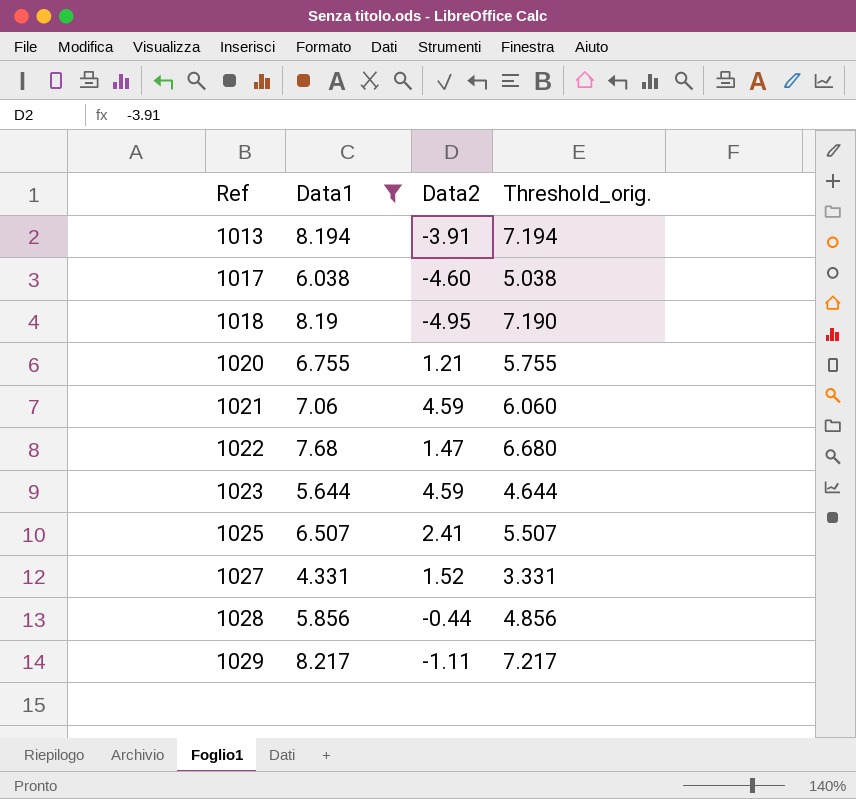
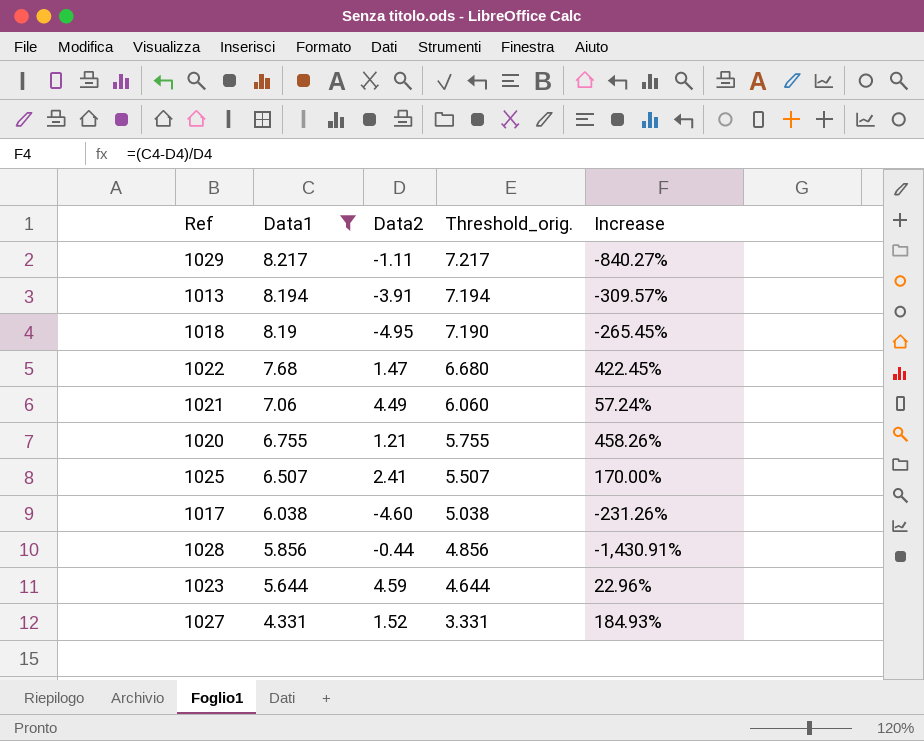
row order: Ref ascending -> Data1 descending
column Increase | formula: none -> ([Data1] - [Data2]) / [Data2]
1021 | Data2: 4.59 -> 4.49

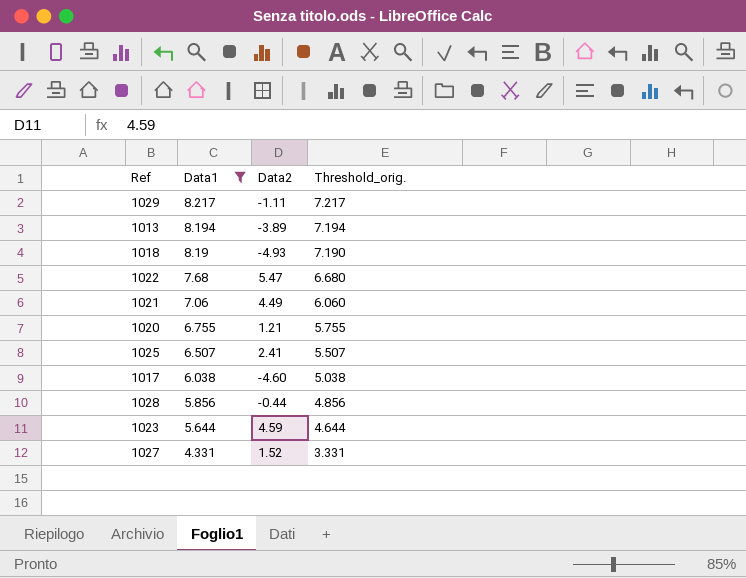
column Increase | formula: ([Data1] - [Data2]) / [Data2] -> none
1013 | Data2: -3.91 -> -3.89
1018 | Data2: -4.95 -> -4.93
1022 | Data2: 1.47 -> 5.47

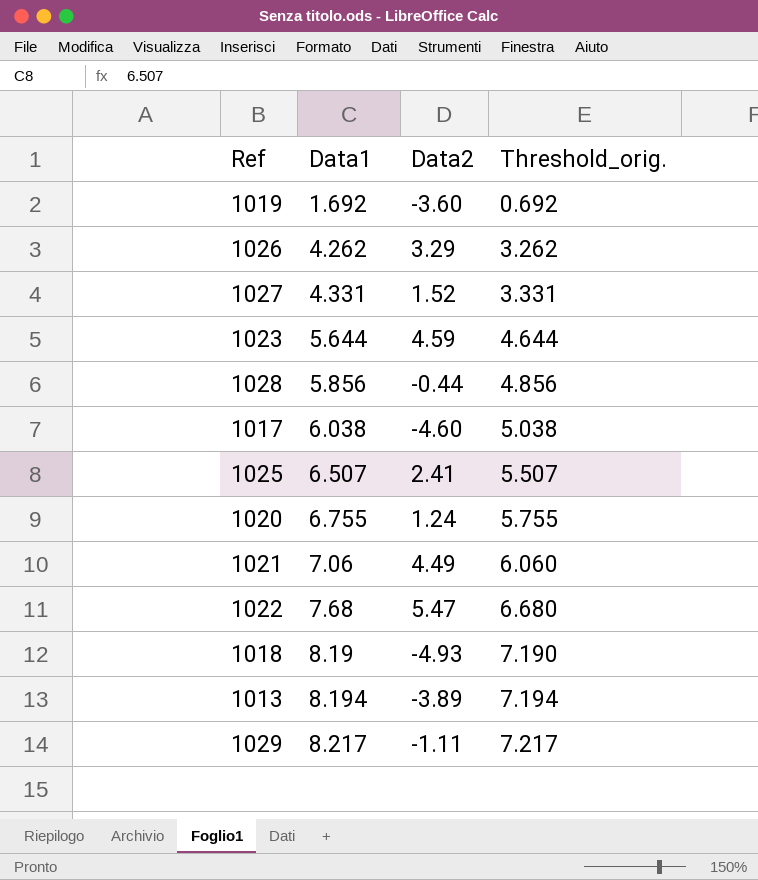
filter: Data1 >= 4.331 -> none
row order: Data1 descending -> Data1 ascending
1020 | Data2: 1.21 -> 1.24

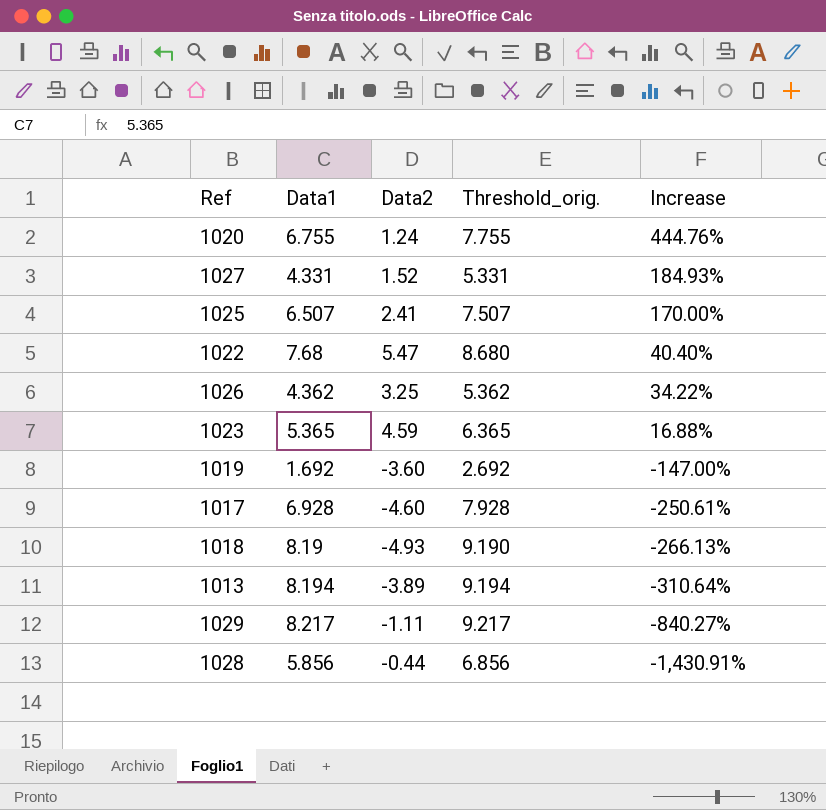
row order: Data1 ascending -> Increase descending
column Threshold_orig. | formula: [Data1] - 1 -> [Data1] + 1
column Increase | formula: none -> ([Data1] - [Data2]) / [Data2]
row 1021: 7.06 | 4.49 | 6.060 -> none
1026 | Data1: 4.262 -> 4.362
1026 | Data2: 3.29 -> 3.25
1023 | Data1: 5.644 -> 5.365
1017 | Data1: 6.038 -> 6.928

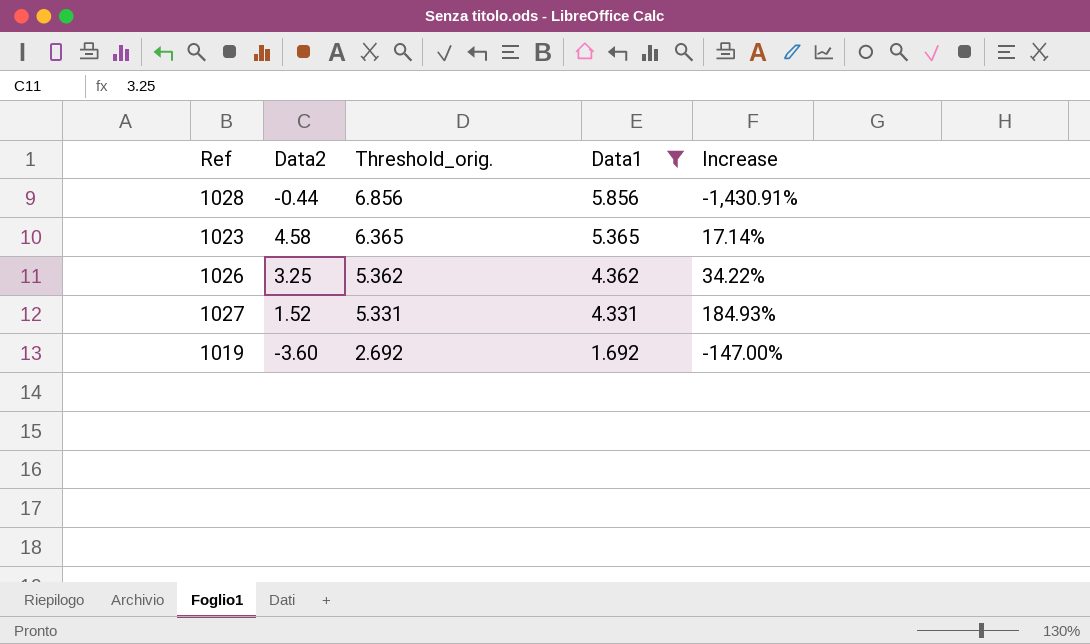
filter: none -> Data1 <= 5.856
row order: Increase descending -> Threshold_orig. descending
column Data1 | position: 2 -> 4
1023 | Data2: 4.59 -> 4.58
1023 | Increase: 16.88% -> 17.14%

